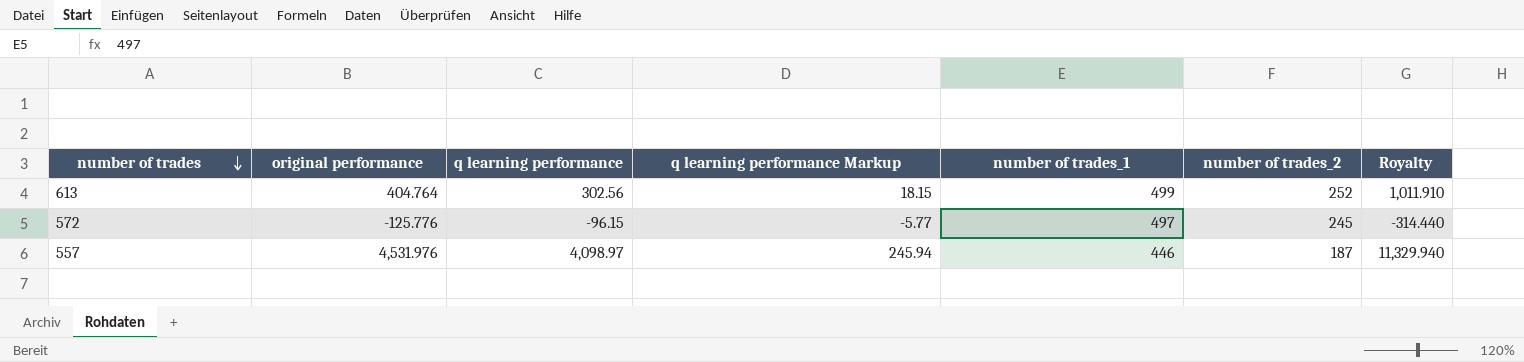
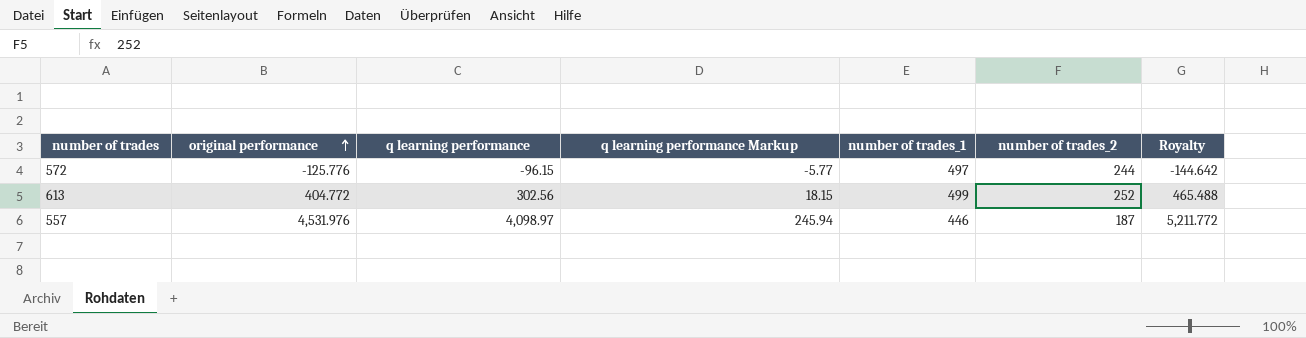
row order: number of trades descending -> original performance ascending
column Royalty | formula: [original performance] * 2.5 -> [original performance] * 1.15
572 | number of trades_2: 245 -> 244
613 | original performance: 404.764 -> 404.772

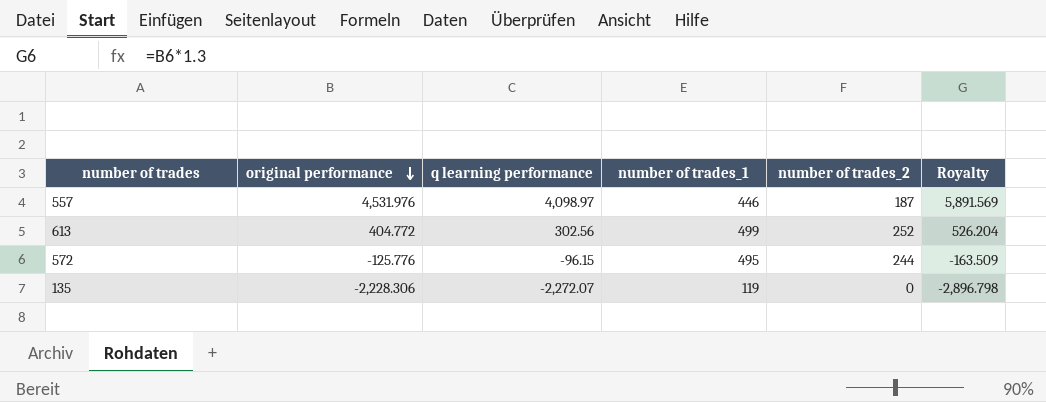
row order: original performance ascending -> original performance descending
column q learning performance Markup | formula: [q learning performance] * 0.06 -> none
column Royalty | formula: [original performance] * 1.15 -> [original performance] * 1.3
572 | number of trades_1: 497 -> 495
row 135: none -> -2,228.306 | -2,272.07 | 119 | 0 | -2,896.798

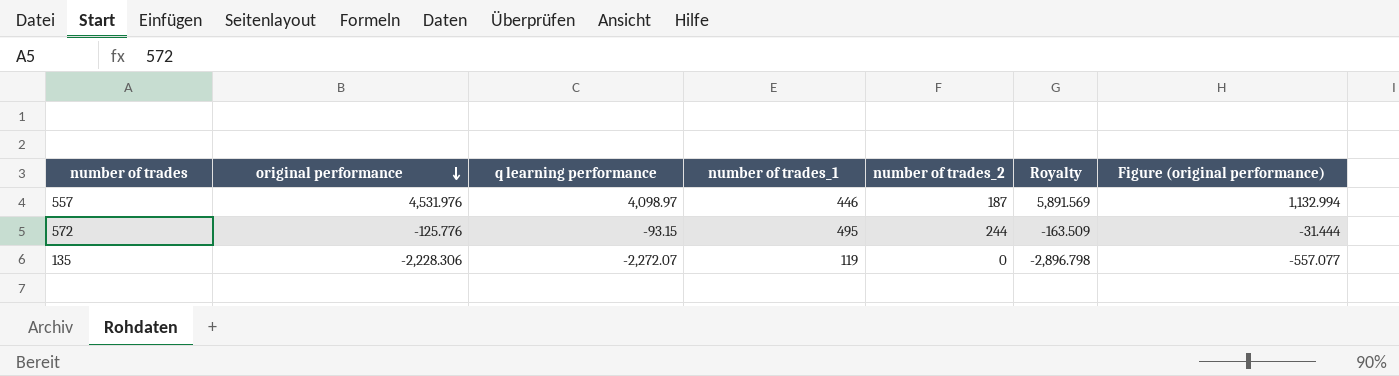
column Figure (original performance) | formula: none -> [original performance] * 0.25
row 613: 404.772 | 302.56 | 499 | 252 | 526.204 -> none
572 | q learning performance: -96.15 -> -93.15

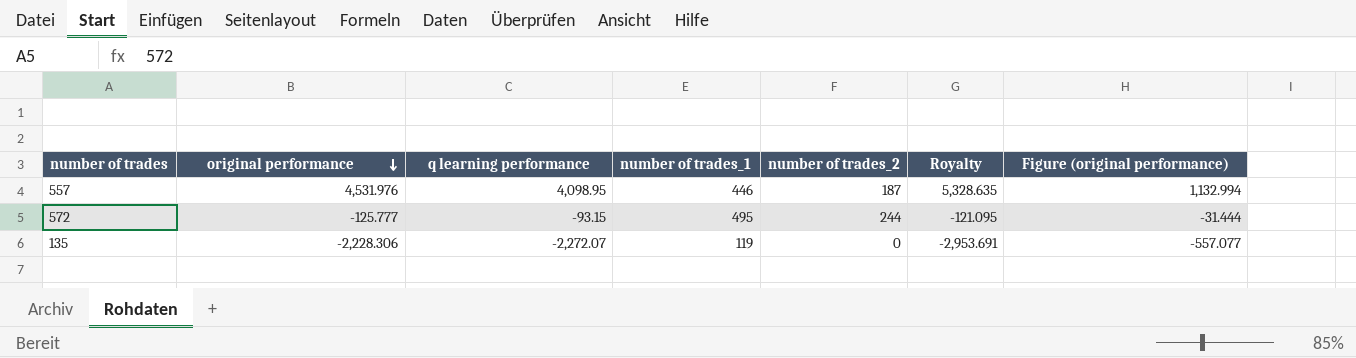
column Royalty | formula: [original performance] * 1.3 -> [q learning performance] * 1.3
557 | q learning performance: 4,098.97 -> 4,098.95
572 | original performance: -125.776 -> -125.777

